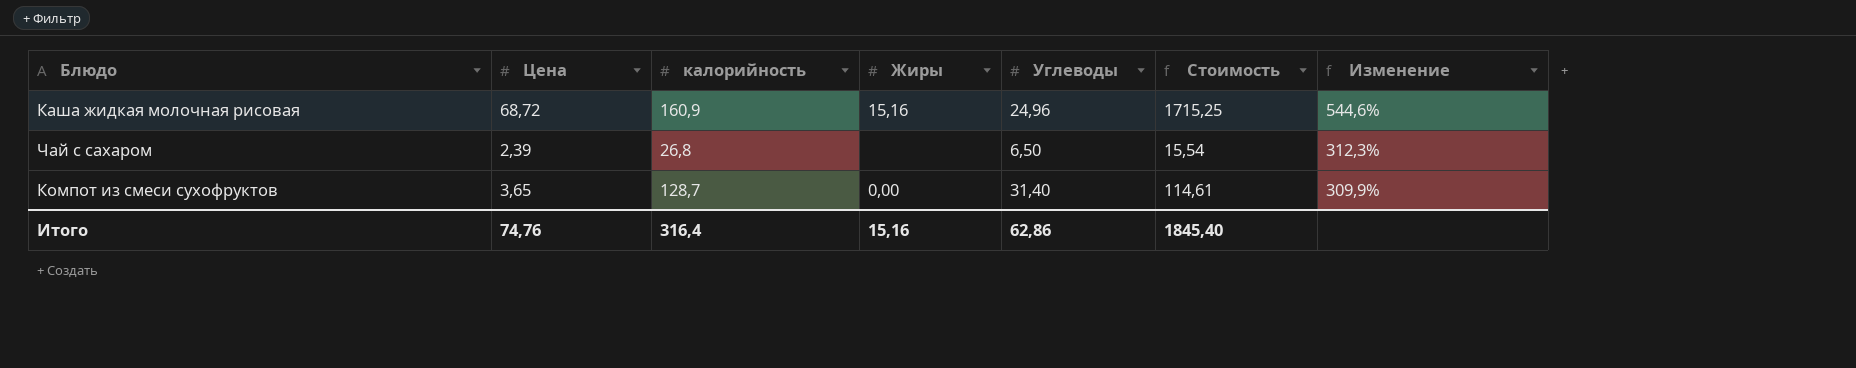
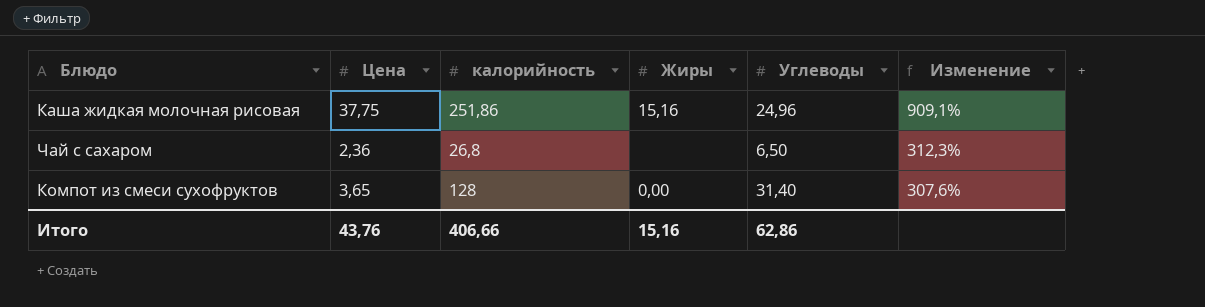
column Стоимость | formula: [Цена] * [Углеводы] -> none
Каша жидкая молочная рисовая | Цена: 68,72 -> 37,75
Каша жидкая молочная рисовая | калорийность: 160,9 -> 251,86
Каша жидкая молочная рисовая | Изменение: 544,6% -> 909,1%
Чай с сахаром | Цена: 2,39 -> 2,36
Компот из смеси сухофруктов | калорийность: 128,7 -> 128
Компот из смеси сухофруктов | Изменение: 309,9% -> 307,6%
Итого | Цена: 74,76 -> 43,76
Итого | калорийность: 316,4 -> 406,66

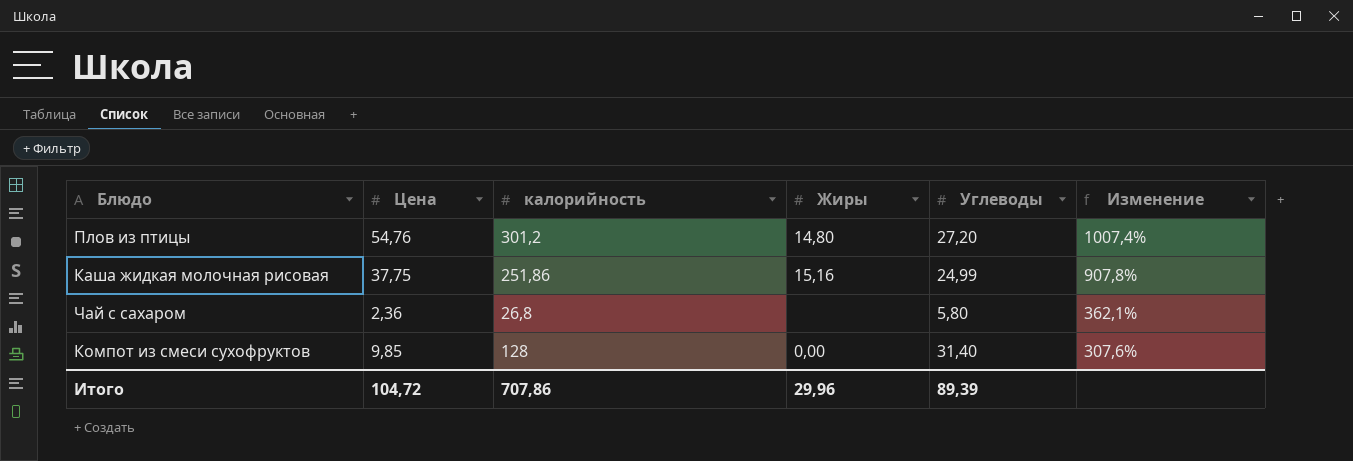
row Плов из птицы: none -> 54,76 | 301,2 | 14,80 | 27,20 | 1007,4%
Каша жидкая молочная рисовая | Углеводы: 24,96 -> 24,99
Каша жидкая молочная рисовая | Изменение: 909,1% -> 907,8%
Чай с сахаром | Углеводы: 6,50 -> 5,80
Чай с сахаром | Изменение: 312,3% -> 362,1%
Компот из смеси сухофруктов | Цена: 3,65 -> 9,85
Итого | Цена: 43,76 -> 104,72
Итого | калорийность: 406,66 -> 707,86
Итого | Жиры: 15,16 -> 29,96
Итого | Углеводы: 62,86 -> 89,39

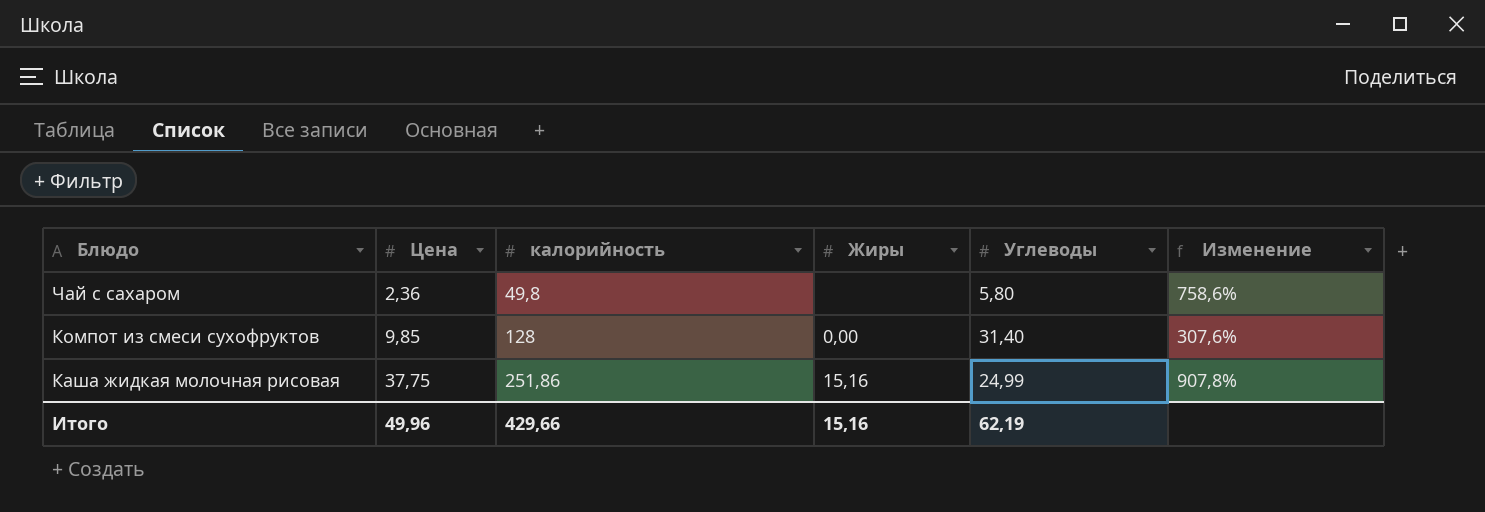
row order: Изменение descending -> Блюдо descending
row Плов из птицы: 54,76 | 301,2 | 14,80 | 27,20 | 1007,4% -> none
Чай с сахаром | калорийность: 26,8 -> 49,8
Чай с сахаром | Изменение: 362,1% -> 758,6%
Итого | Цена: 104,72 -> 49,96
Итого | калорийность: 707,86 -> 429,66
Итого | Жиры: 29,96 -> 15,16
Итого | Углеводы: 89,39 -> 62,19

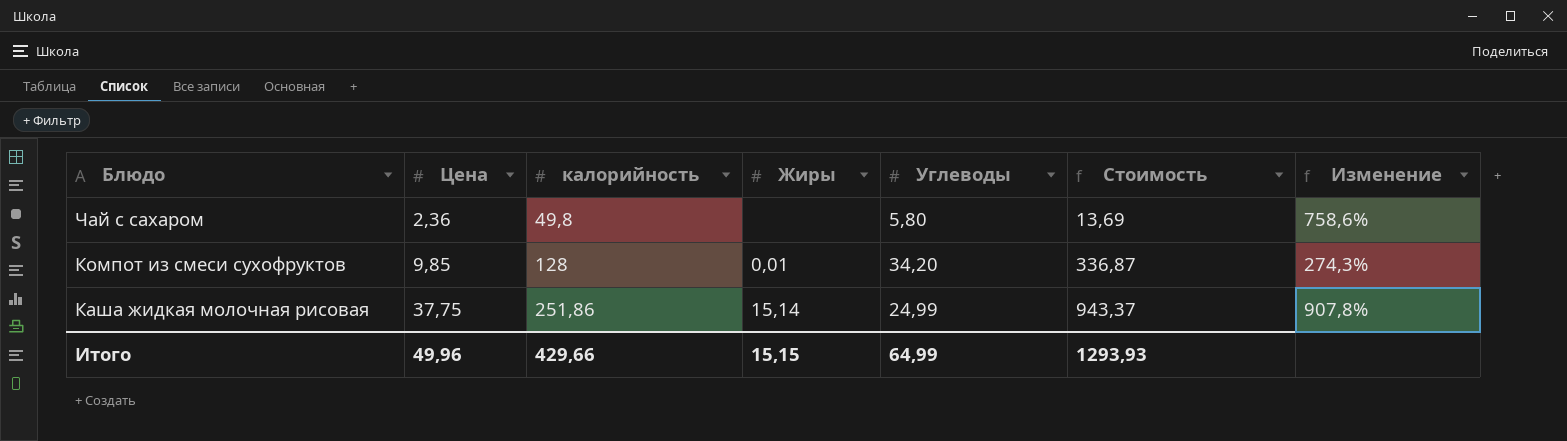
column Стоимость | formula: none -> [Цена] * [Углеводы]
Компот из смеси сухофруктов | Жиры: 0,00 -> 0,01
Компот из смеси сухофруктов | Углеводы: 31,40 -> 34,20
Компот из смеси сухофруктов | Изменение: 307,6% -> 274,3%
Каша жидкая молочная рисовая | Жиры: 15,16 -> 15,14
Итого | Жиры: 15,16 -> 15,15
Итого | Углеводы: 62,19 -> 64,99

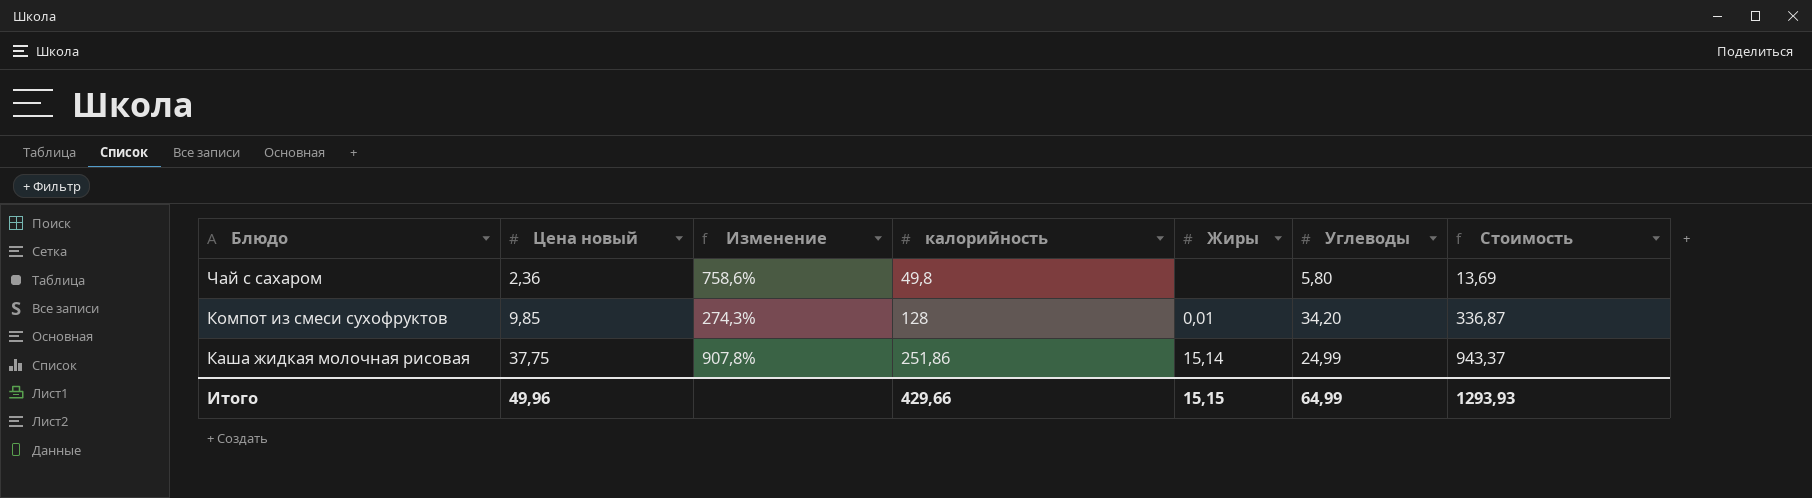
column name: Цена -> Цена новый
column Изменение | position: 7 -> 3

